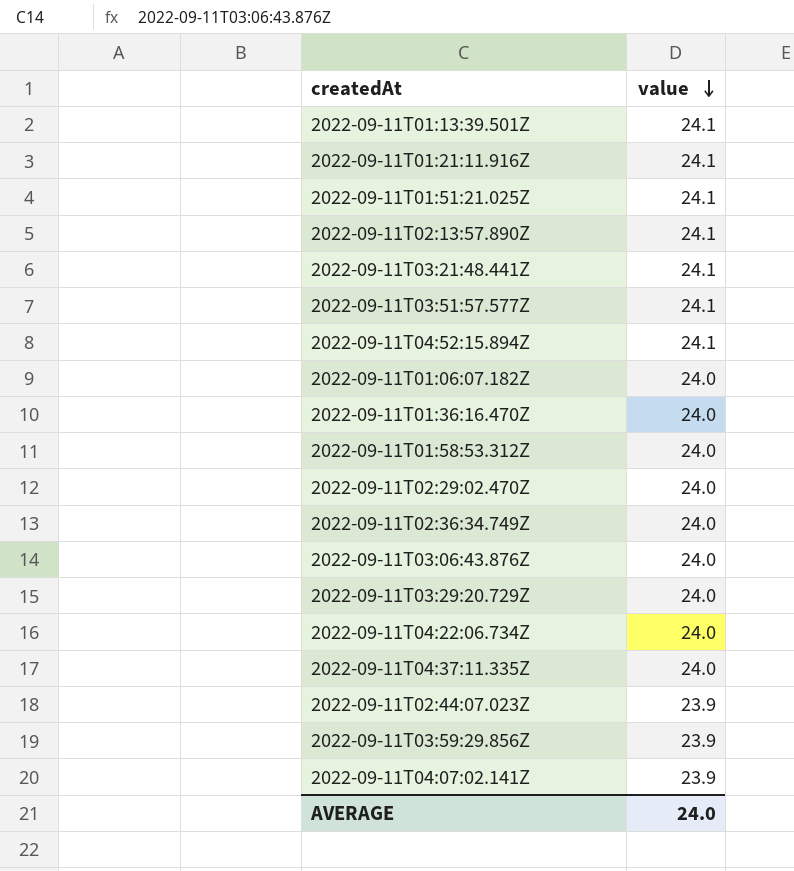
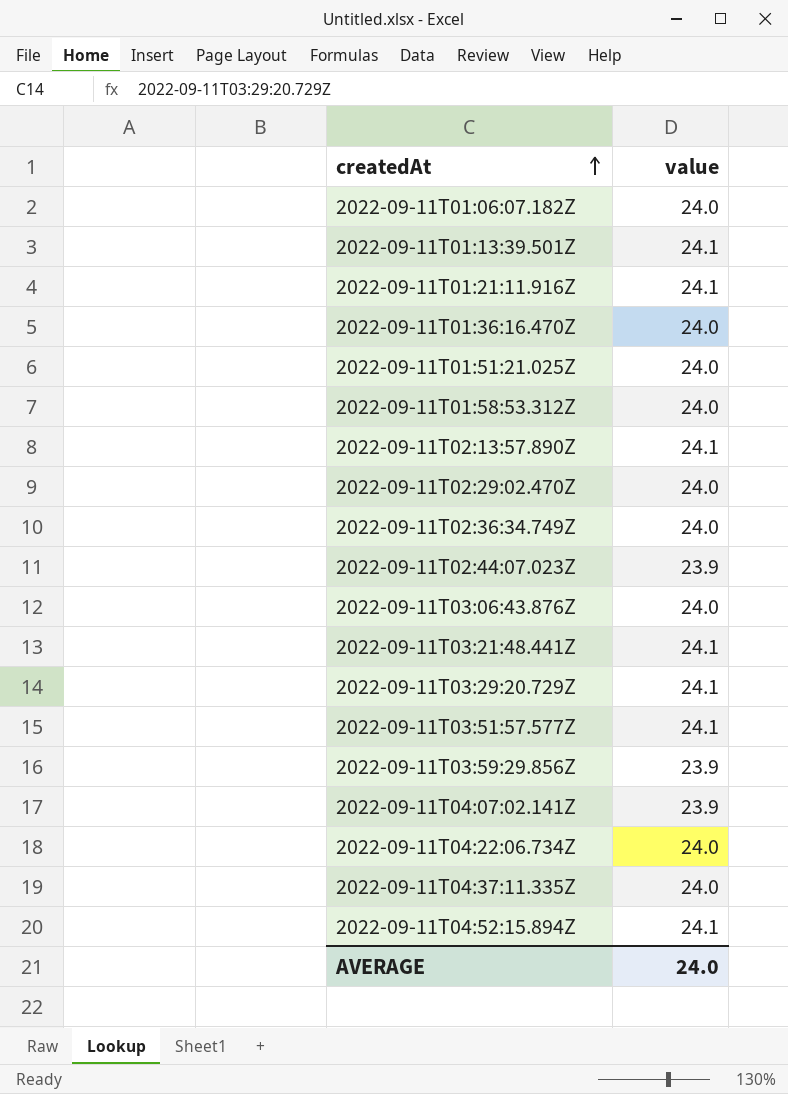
row order: value descending -> createdAt ascending
2022-09-11T01:51:21.025Z | value: 24.1 -> 24.0
2022-09-11T03:29:20.729Z | value: 24.0 -> 24.1

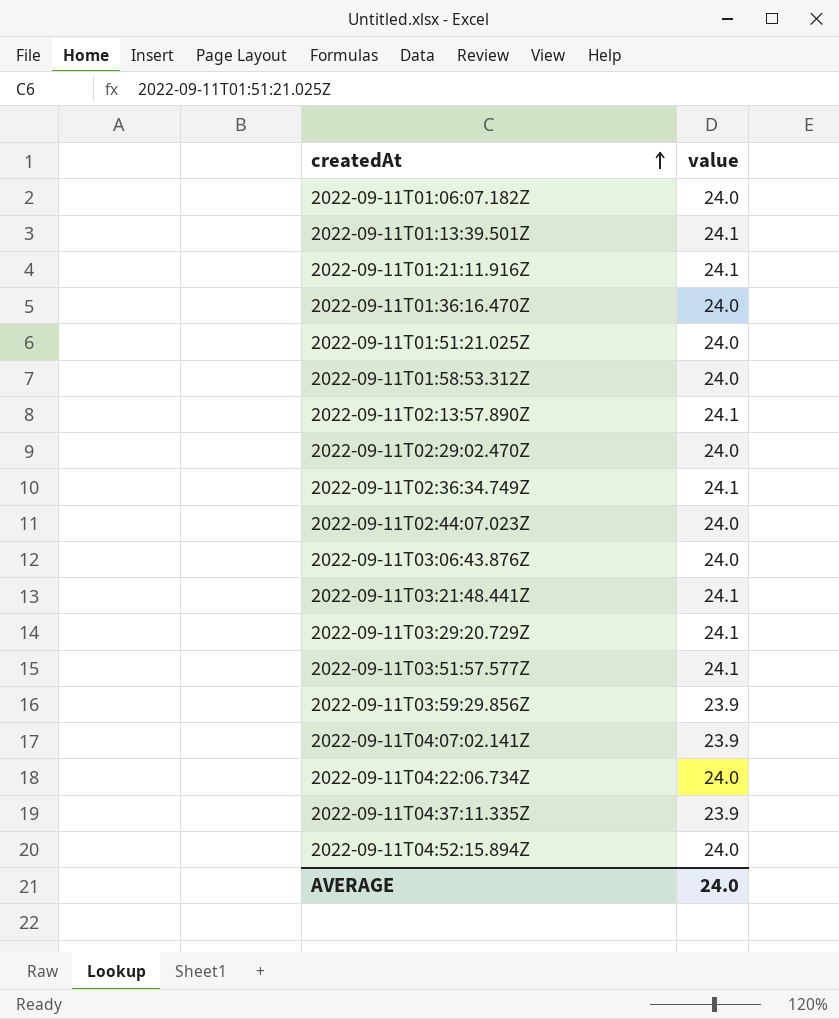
2022-09-11T02:36:34.749Z | value: 24.0 -> 24.1
2022-09-11T02:44:07.023Z | value: 23.9 -> 24.0
2022-09-11T04:37:11.335Z | value: 24.0 -> 23.9
2022-09-11T04:52:15.894Z | value: 24.1 -> 24.0

